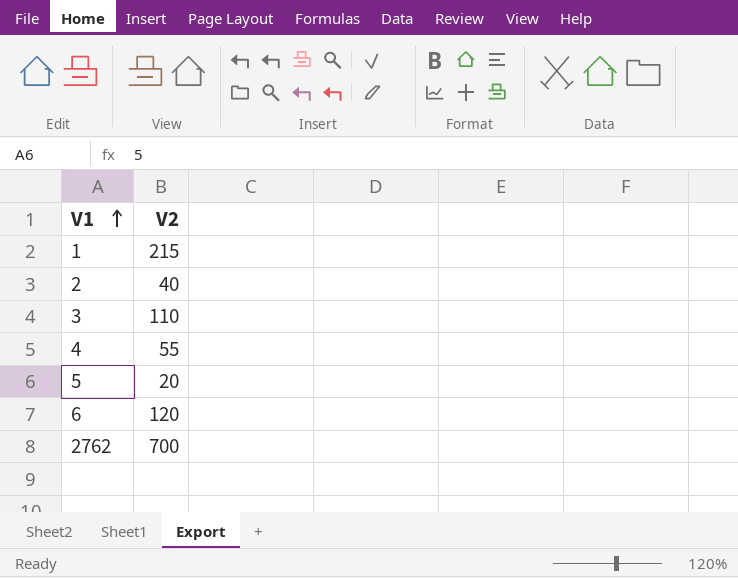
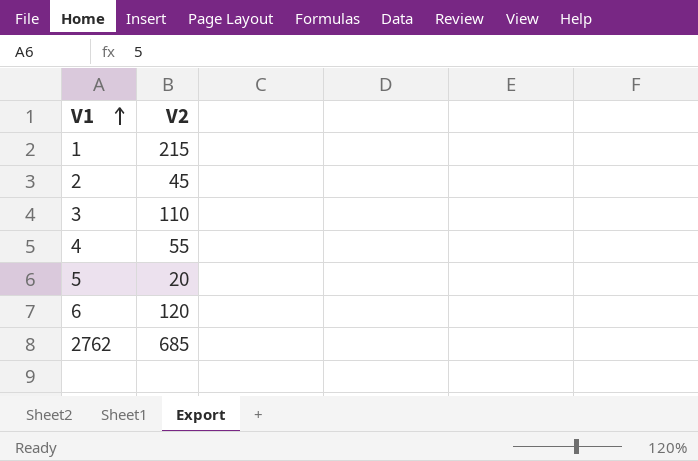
2 | V2: 40 -> 45
2762 | V2: 700 -> 685

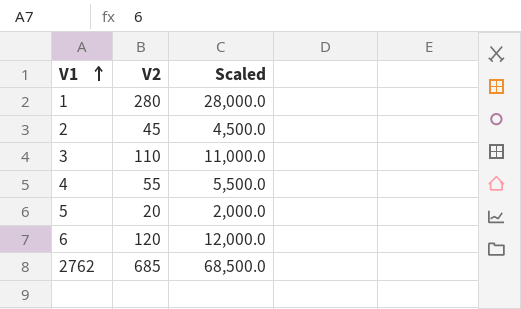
column Scaled | formula: none -> [V2] * 100
1 | V2: 215 -> 280

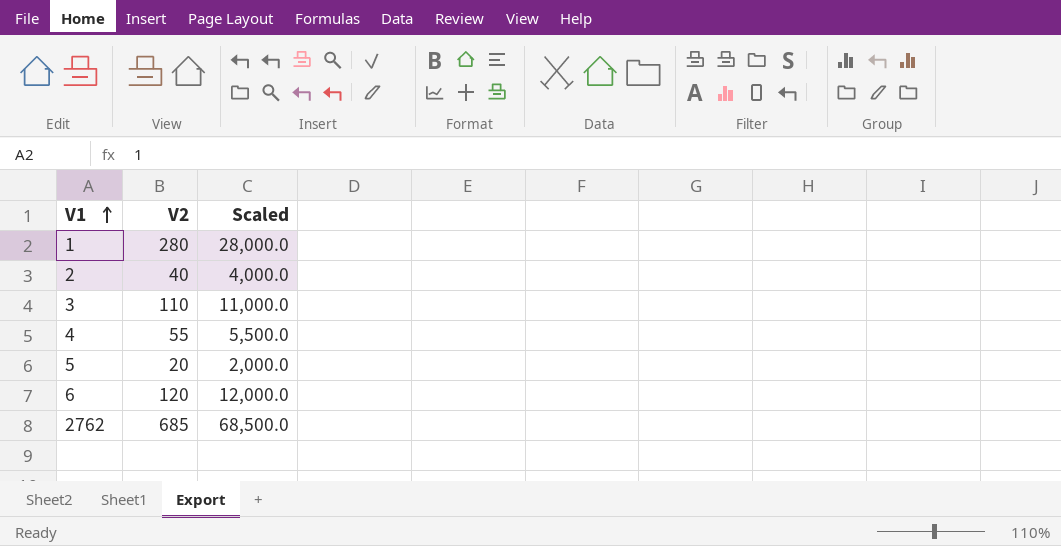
2 | V2: 45 -> 40
2 | Scaled: 4,500.0 -> 4,000.0

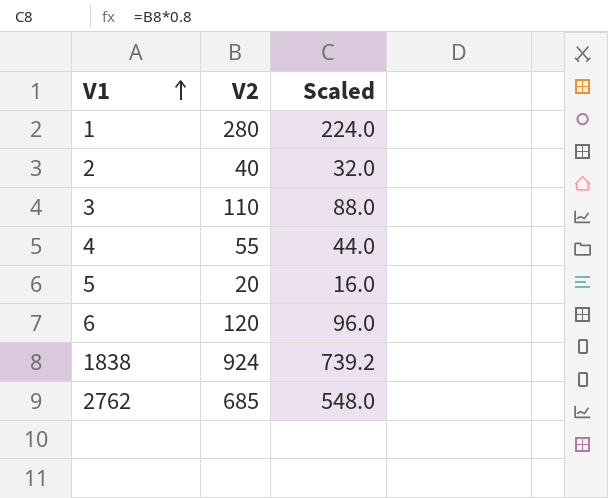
column Scaled | formula: [V2] * 100 -> [V2] * 0.8
row 1838: none -> 924 | 739.2

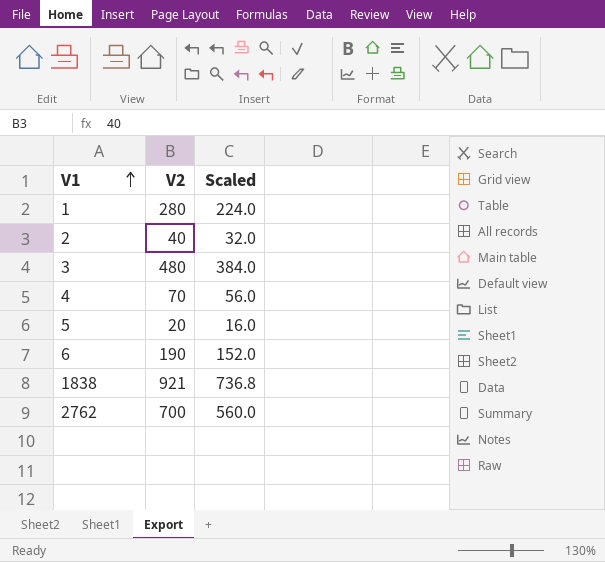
3 | V2: 110 -> 480
3 | Scaled: 88.0 -> 384.0
4 | V2: 55 -> 70
4 | Scaled: 44.0 -> 56.0
6 | V2: 120 -> 190
6 | Scaled: 96.0 -> 152.0
1838 | V2: 924 -> 921
1838 | Scaled: 739.2 -> 736.8
2762 | V2: 685 -> 700
2762 | Scaled: 548.0 -> 560.0

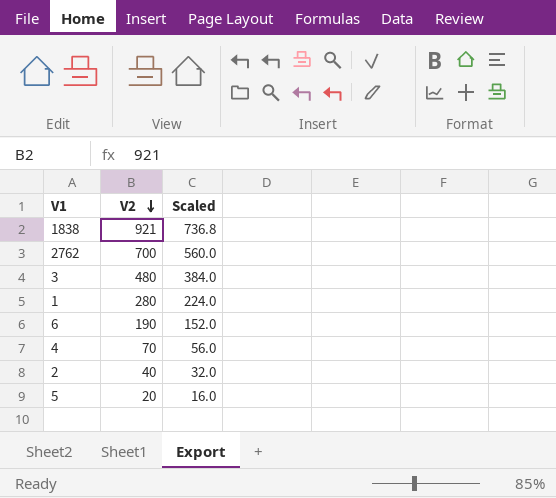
row order: V1 ascending -> V2 descending

